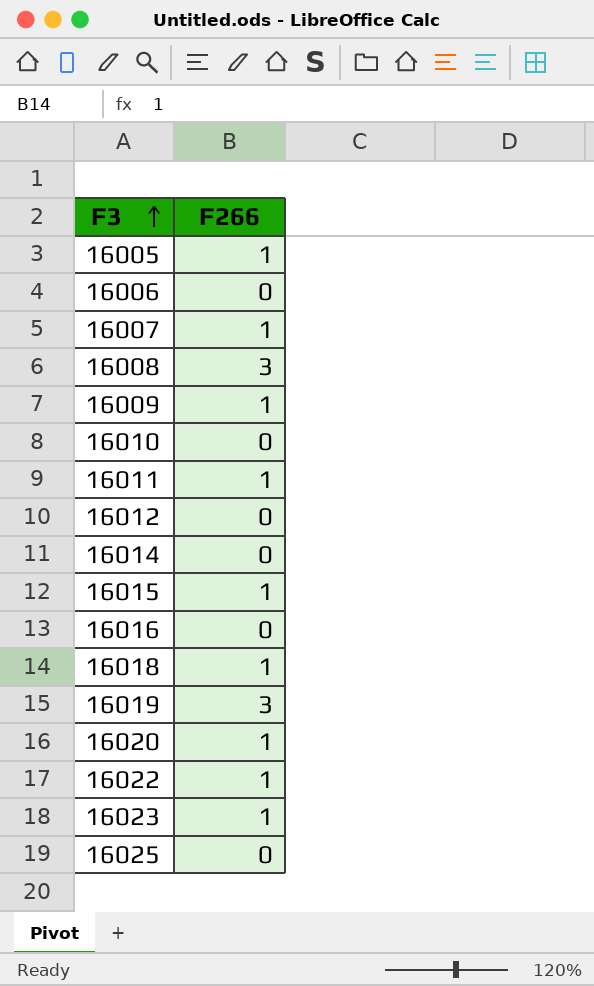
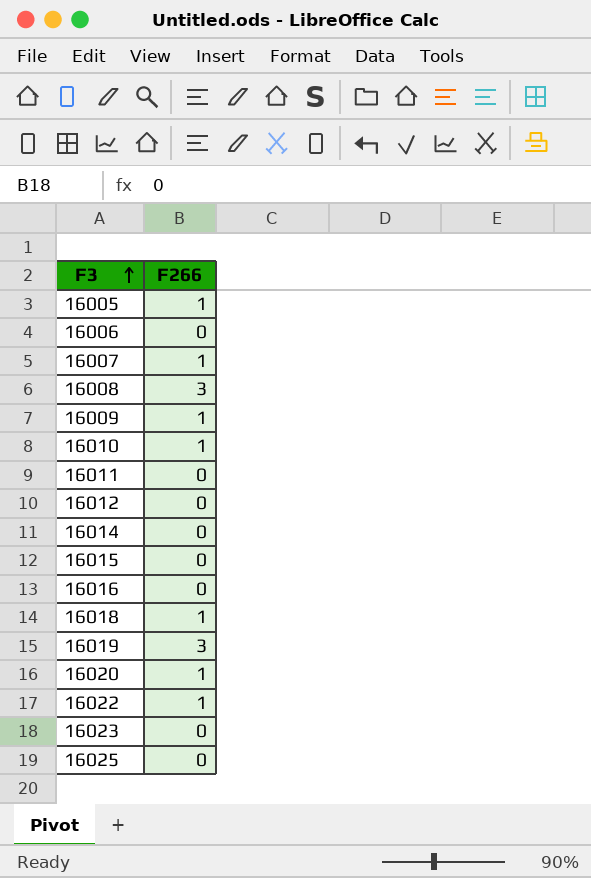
16010 | F266: 0 -> 1
16011 | F266: 1 -> 0
16015 | F266: 1 -> 0
16023 | F266: 1 -> 0

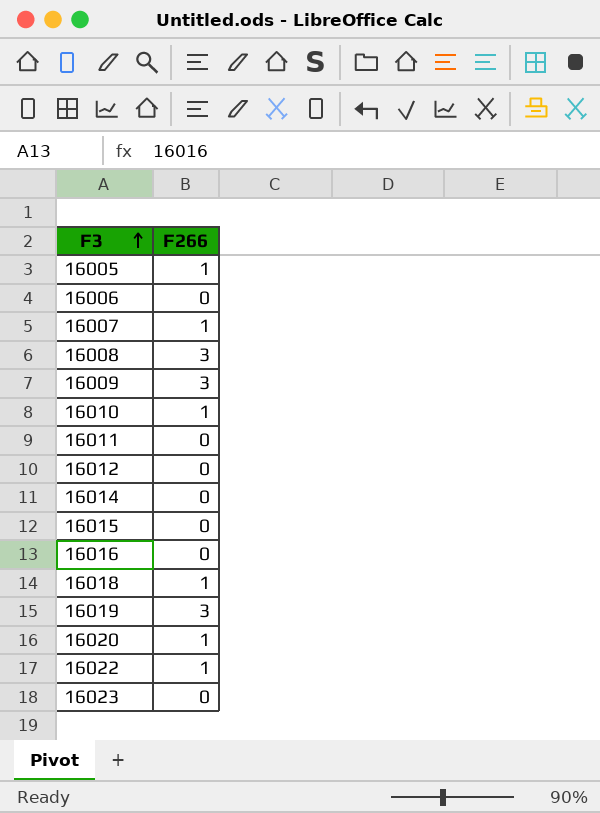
row 16025: 0 -> none
16009 | F266: 1 -> 3

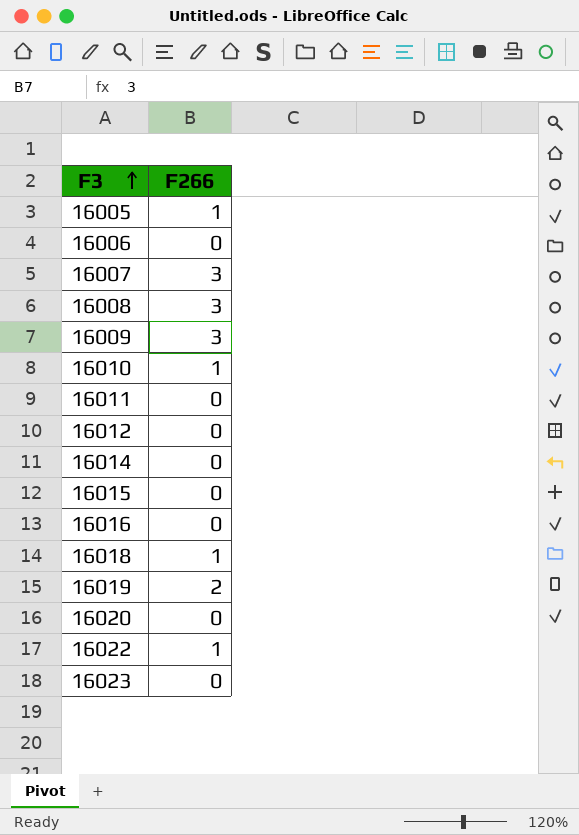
16007 | F266: 1 -> 3
16019 | F266: 3 -> 2
16020 | F266: 1 -> 0

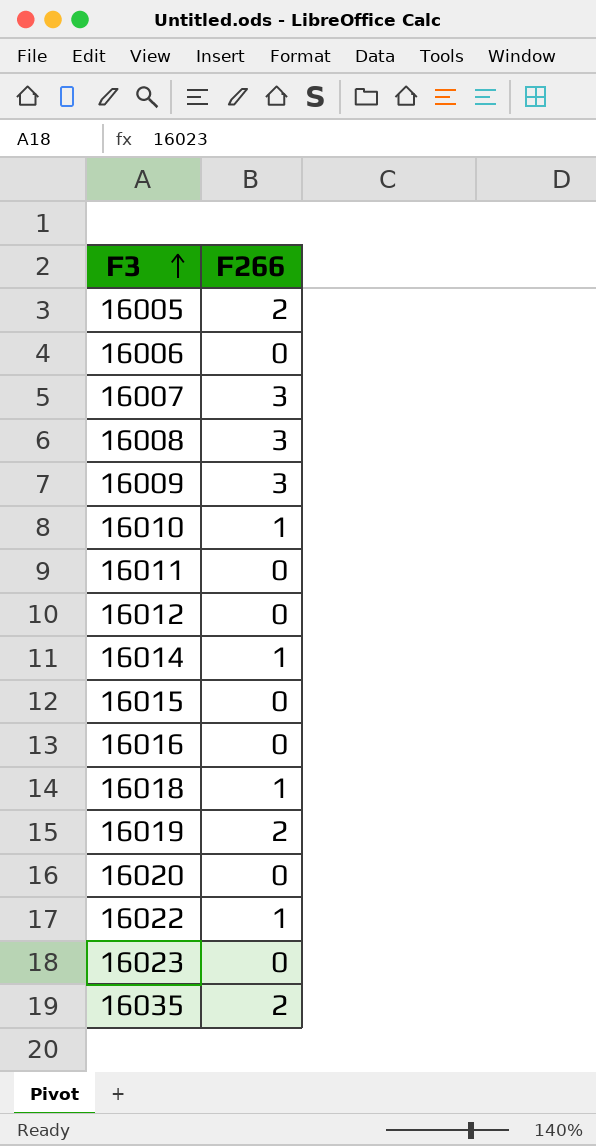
16005 | F266: 1 -> 2
16014 | F266: 0 -> 1
row 16035: none -> 2

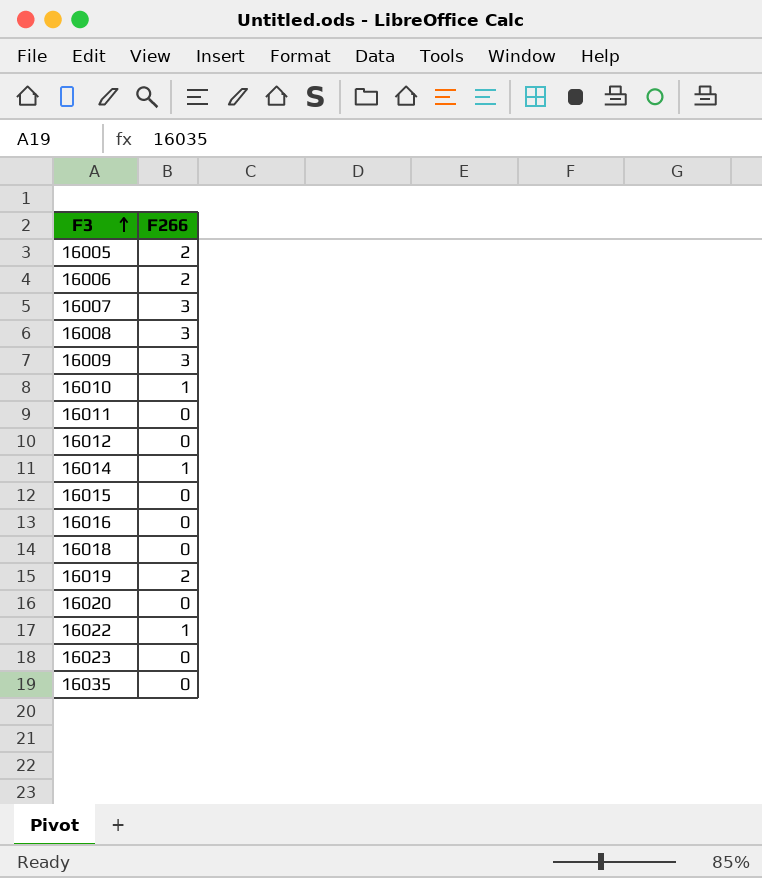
16006 | F266: 0 -> 2
16018 | F266: 1 -> 0
16035 | F266: 2 -> 0

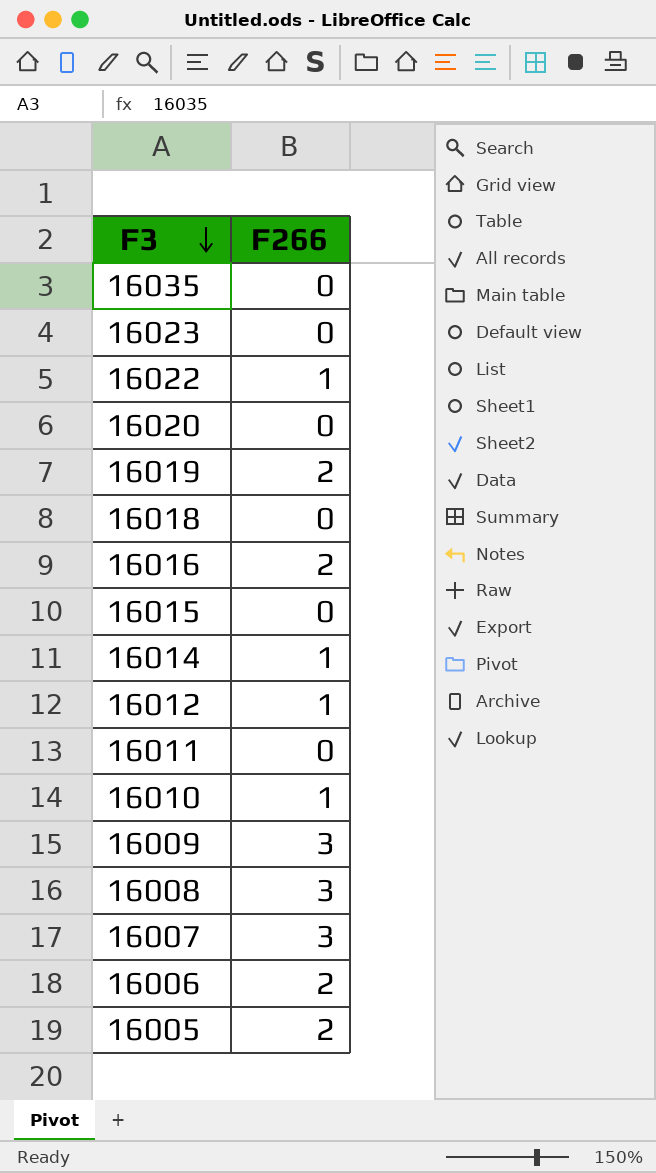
row order: F3 ascending -> F3 descending
16016 | F266: 0 -> 2
16012 | F266: 0 -> 1

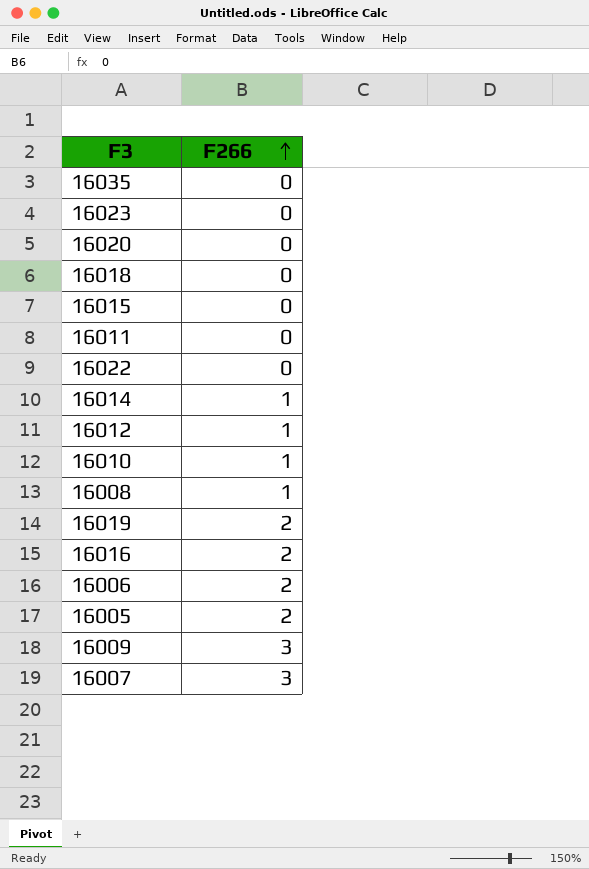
row order: F3 descending -> F266 ascending
16022 | F266: 1 -> 0
16008 | F266: 3 -> 1

